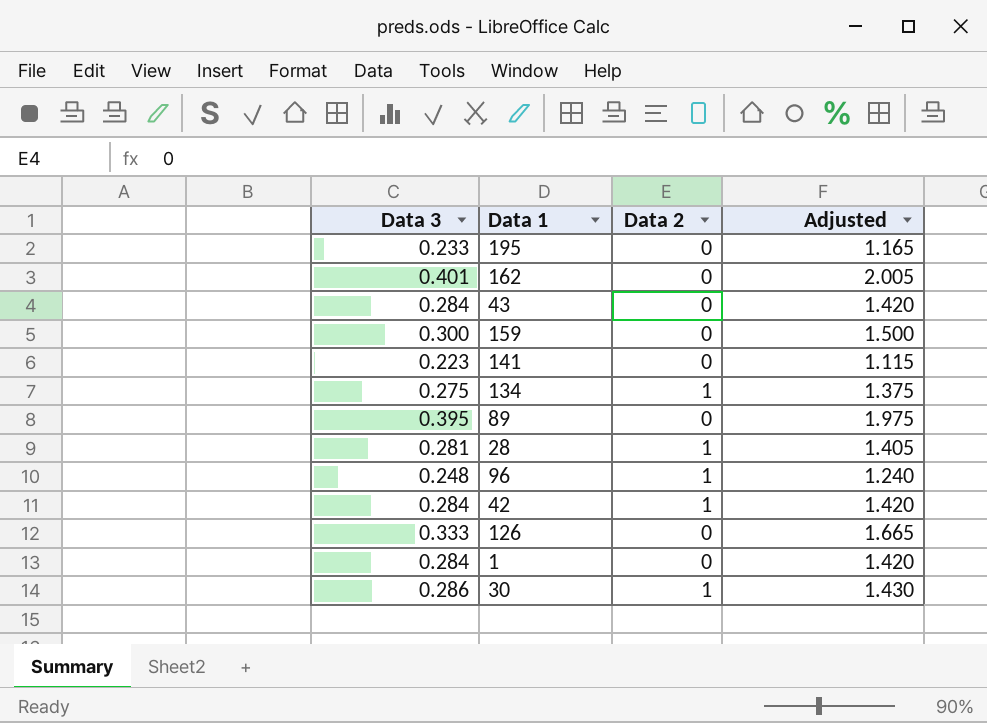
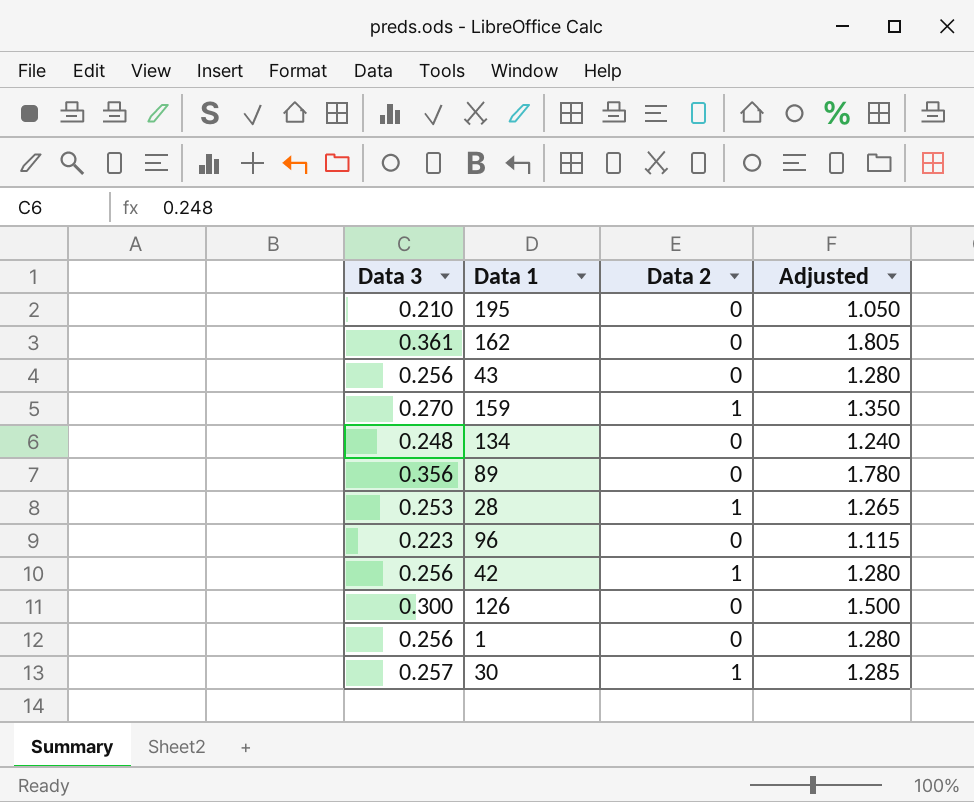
row 141: 0.223 | 0 | 1.115 -> none
195 | Data 3: 0.233 -> 0.210
195 | Adjusted: 1.165 -> 1.050
162 | Data 3: 0.401 -> 0.361
162 | Adjusted: 2.005 -> 1.805
43 | Data 3: 0.284 -> 0.256
43 | Adjusted: 1.420 -> 1.280
159 | Data 3: 0.300 -> 0.270
159 | Data 2: 0 -> 1
159 | Adjusted: 1.500 -> 1.350
134 | Data 3: 0.275 -> 0.248
134 | Data 2: 1 -> 0
134 | Adjusted: 1.375 -> 1.240
89 | Data 3: 0.395 -> 0.356
89 | Adjusted: 1.975 -> 1.780
28 | Data 3: 0.281 -> 0.253
28 | Adjusted: 1.405 -> 1.265
96 | Data 3: 0.248 -> 0.223
96 | Data 2: 1 -> 0
96 | Adjusted: 1.240 -> 1.115
42 | Data 3: 0.284 -> 0.256
42 | Adjusted: 1.420 -> 1.280
126 | Data 3: 0.333 -> 0.300
126 | Adjusted: 1.665 -> 1.500
1 | Data 3: 0.284 -> 0.256
1 | Adjusted: 1.420 -> 1.280
30 | Data 3: 0.286 -> 0.257
30 | Adjusted: 1.430 -> 1.285

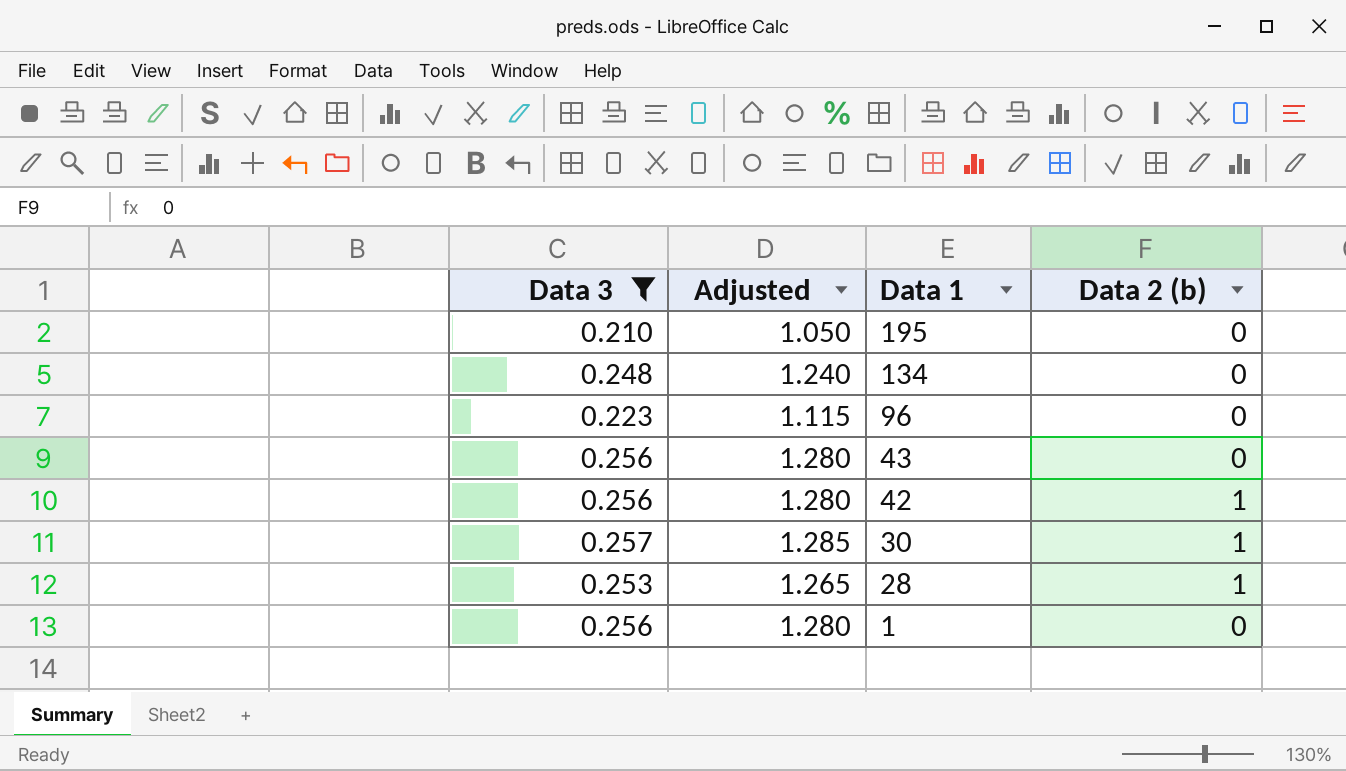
filter: none -> Data 3 <= 0.257
row order: none -> Data 1 descending
column Adjusted | position: 4 -> 2
column name: Data 2 -> Data 2 (b)

